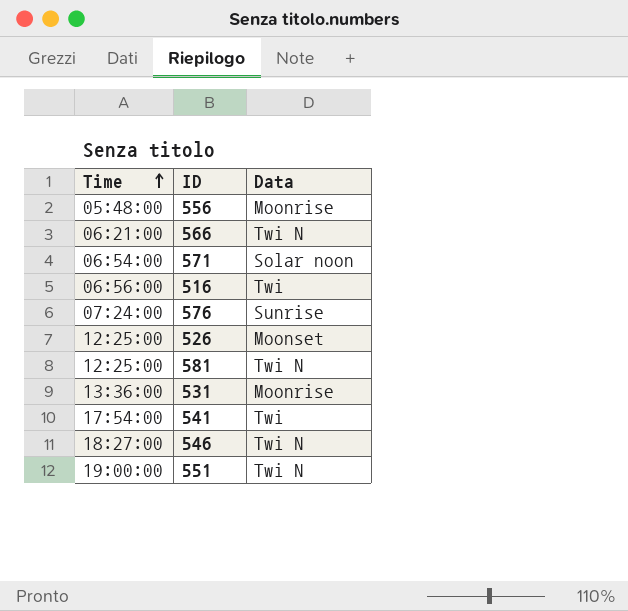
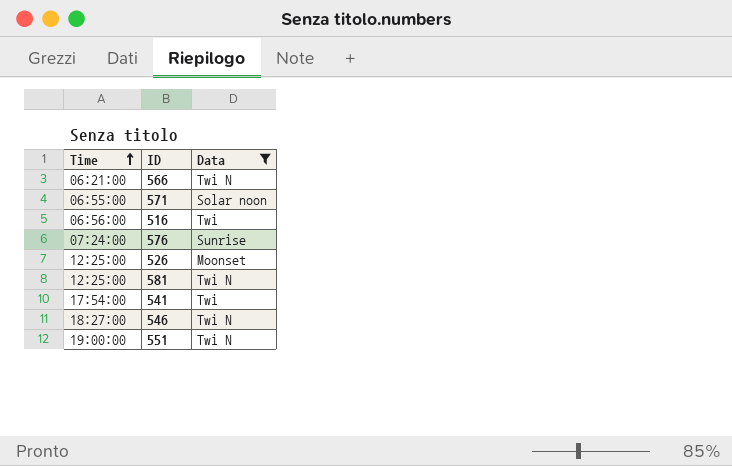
filter: none -> Data != Moonrise
571 | Time: 06:54:00 -> 06:55:00

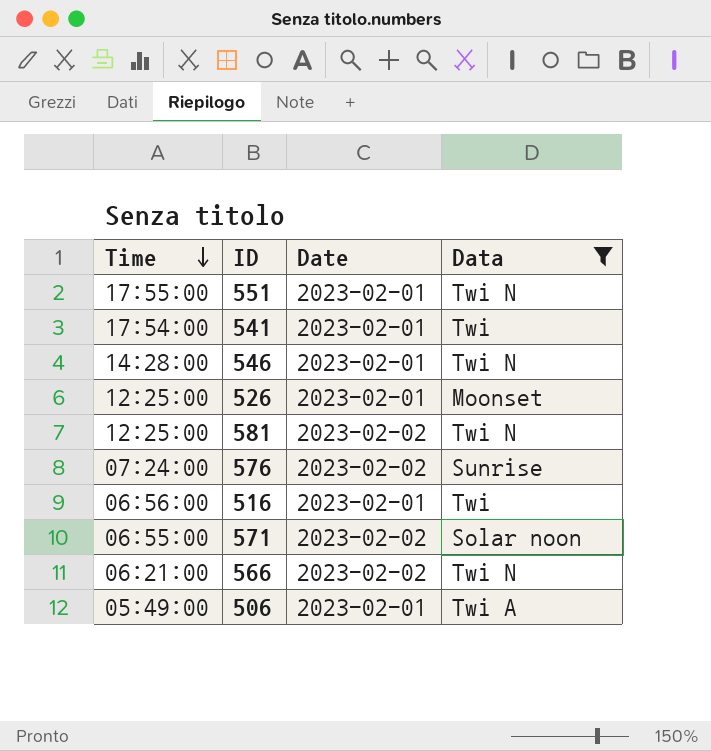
row order: Time ascending -> Time descending
column Date | position: none -> 3
551 | Time: 19:00:00 -> 17:55:00
546 | Time: 18:27:00 -> 14:28:00
row 506: none -> 05:49:00 | 2023-02-01 | Twi A

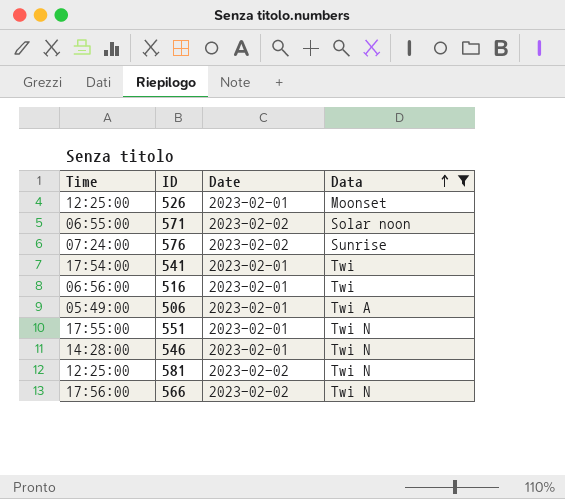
row order: Time descending -> Data ascending
566 | Time: 06:21:00 -> 17:56:00

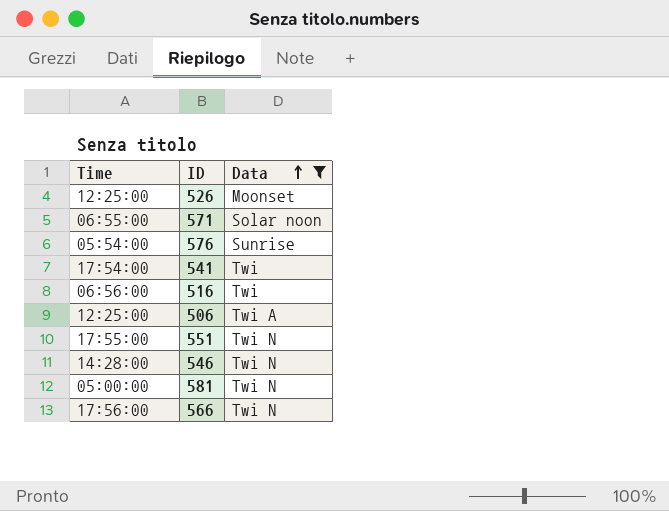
column Date | position: 3 -> none
576 | Time: 07:24:00 -> 05:54:00
506 | Time: 05:49:00 -> 12:25:00
581 | Time: 12:25:00 -> 05:00:00

